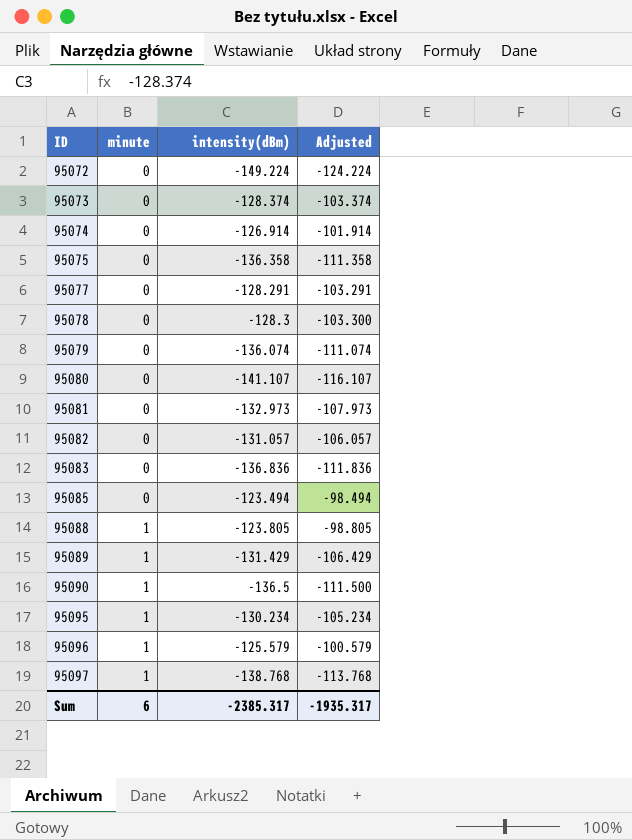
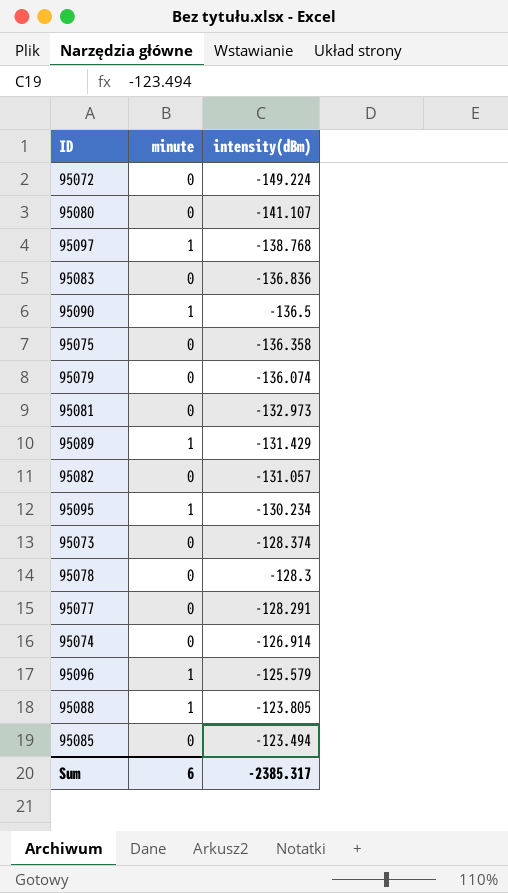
row order: ID ascending -> intensity(dBm) ascending
column Adjusted | formula: [intensity(dBm)] + 25 -> none

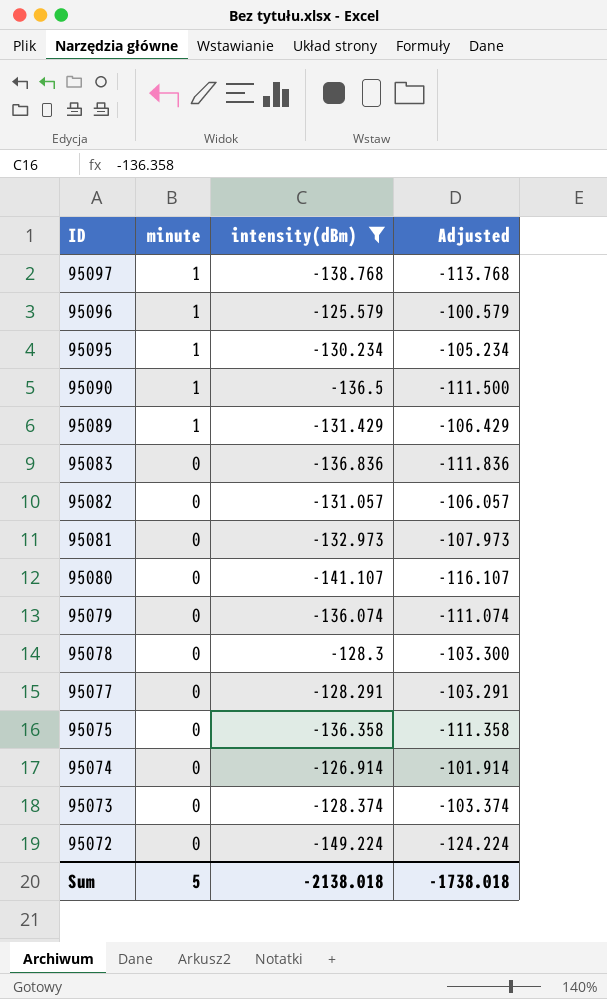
filter: none -> intensity(dBm) <= -125.579
row order: intensity(dBm) ascending -> ID descending
column Adjusted | formula: none -> [intensity(dBm)] + 25
Sum | minute: 6 -> 5
Sum | intensity(dBm): -2385.317 -> -2138.018

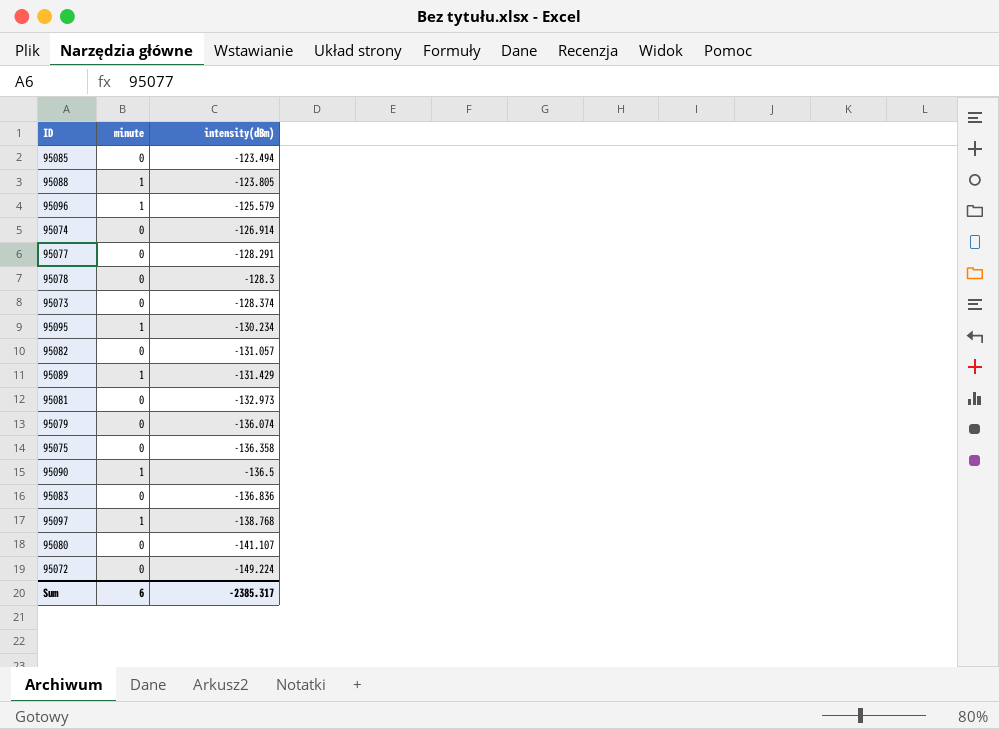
filter: intensity(dBm) <= -125.579 -> none
row order: ID descending -> intensity(dBm) descending
column Adjusted | formula: [intensity(dBm)] + 25 -> none
Sum | minute: 5 -> 6
Sum | intensity(dBm): -2138.018 -> -2385.317

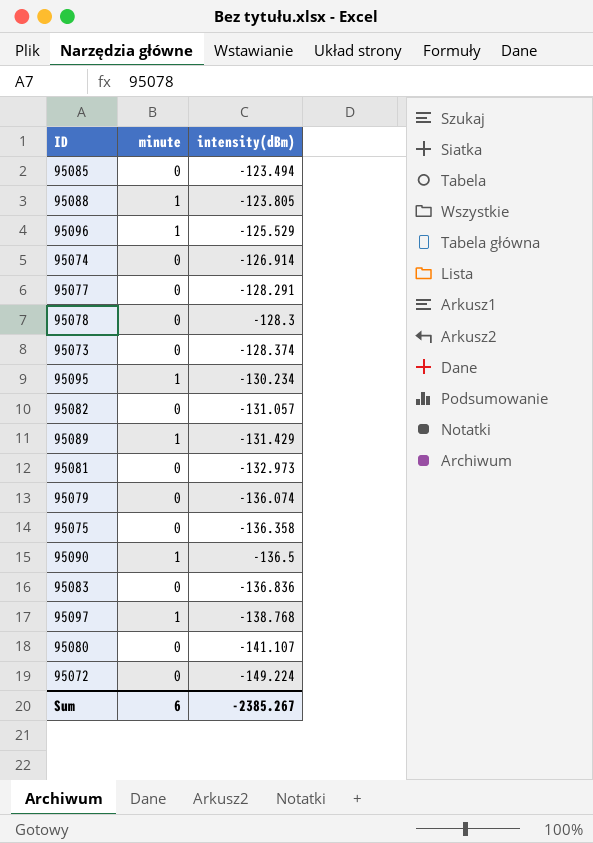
95096 | intensity(dBm): -125.579 -> -125.529
Sum | intensity(dBm): -2385.317 -> -2385.267

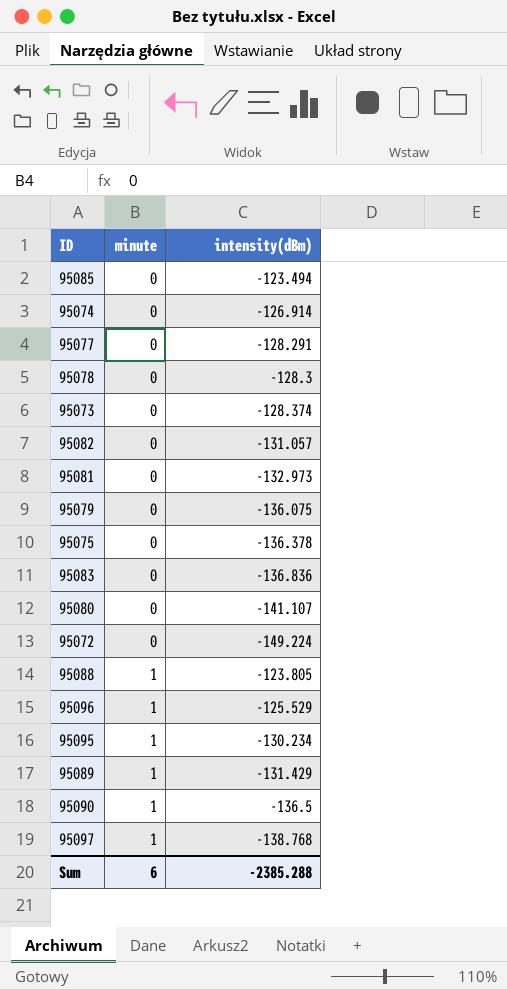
row order: intensity(dBm) descending -> minute ascending
95079 | intensity(dBm): -136.074 -> -136.075
95075 | intensity(dBm): -136.358 -> -136.378
Sum | intensity(dBm): -2385.267 -> -2385.288

